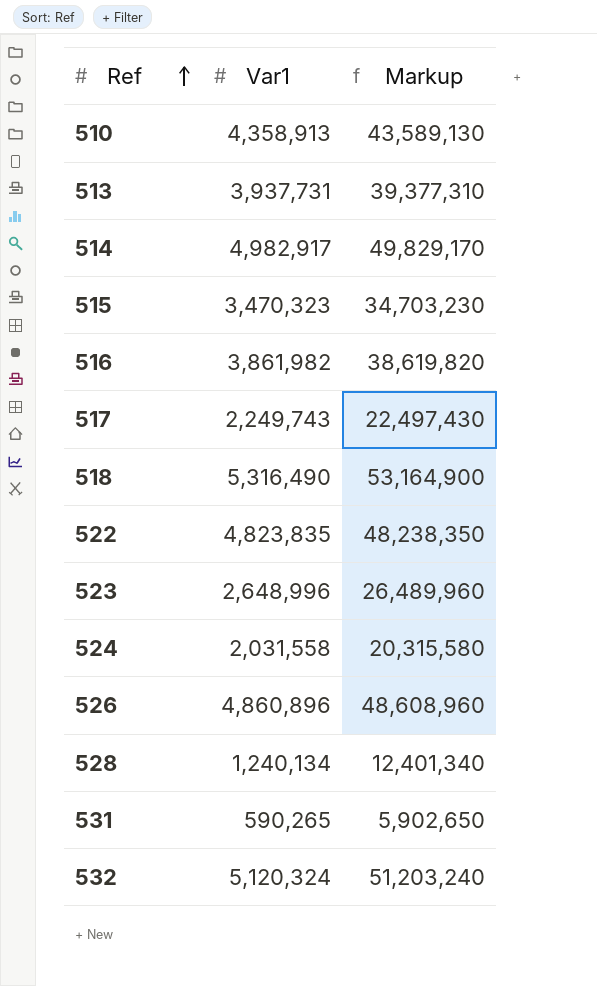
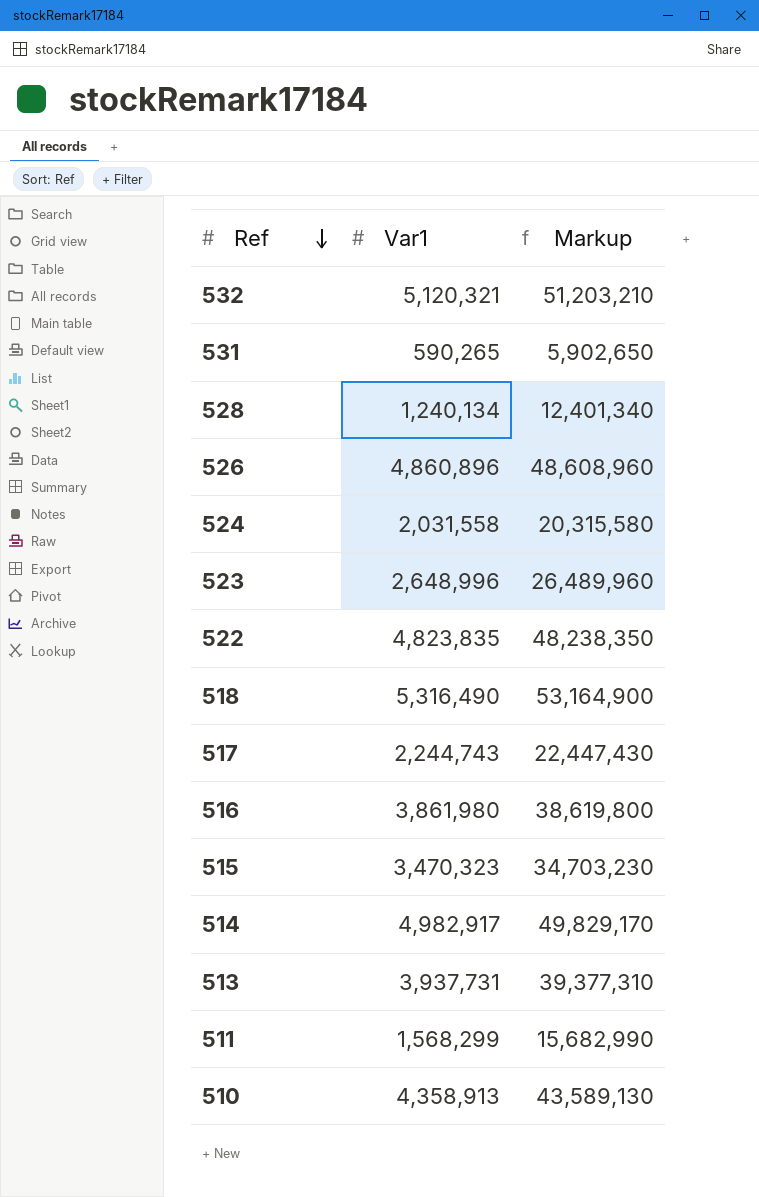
row order: Ref ascending -> Ref descending
532 | Var1: 5,120,324 -> 5,120,321
532 | Markup: 51,203,240 -> 51,203,210
517 | Var1: 2,249,743 -> 2,244,743
517 | Markup: 22,497,430 -> 22,447,430
516 | Var1: 3,861,982 -> 3,861,980
516 | Markup: 38,619,820 -> 38,619,800
row 511: none -> 1,568,299 | 15,682,990

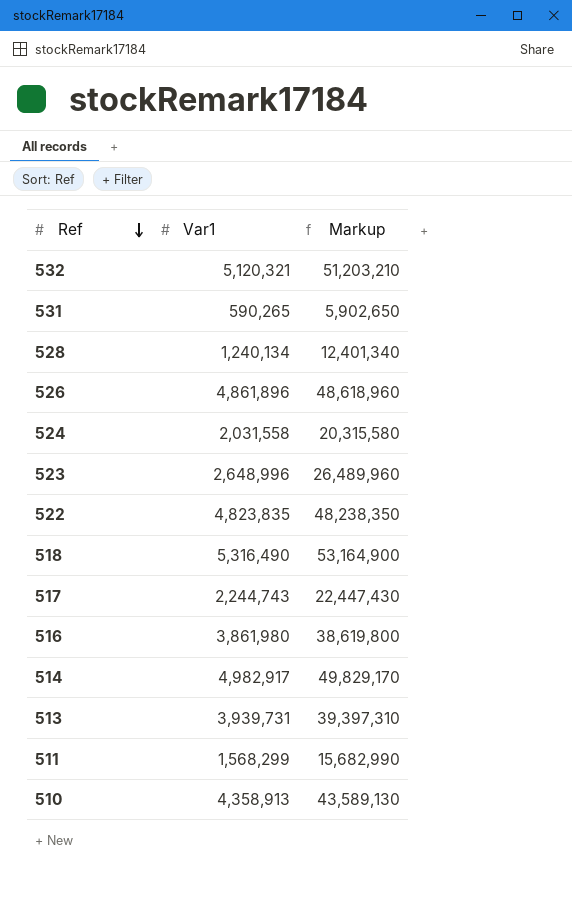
row 515: 3,470,323 | 34,703,230 -> none
526 | Var1: 4,860,896 -> 4,861,896
526 | Markup: 48,608,960 -> 48,618,960
513 | Var1: 3,937,731 -> 3,939,731
513 | Markup: 39,377,310 -> 39,397,310

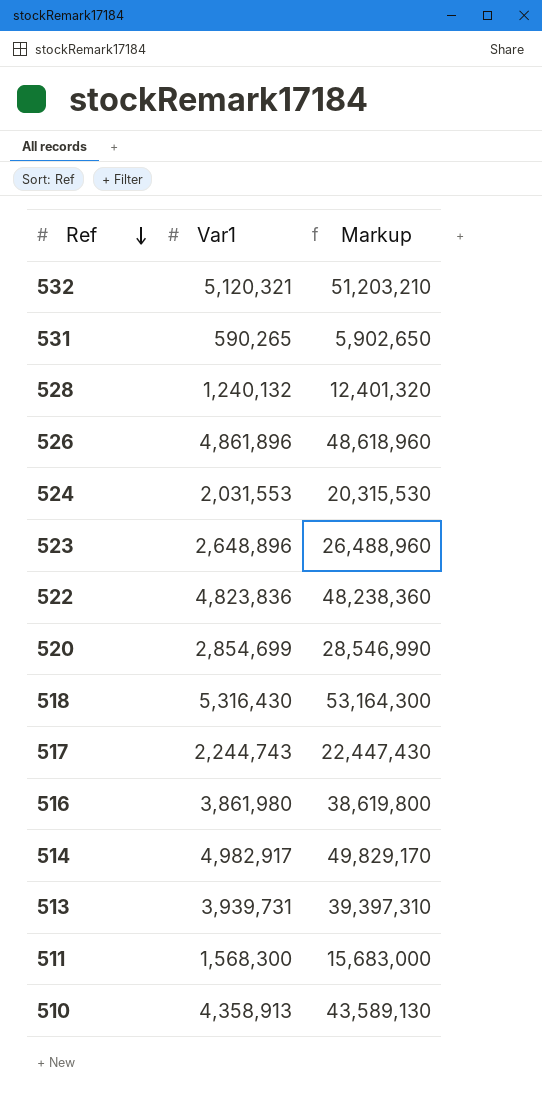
528 | Var1: 1,240,134 -> 1,240,132
528 | Markup: 12,401,340 -> 12,401,320
524 | Var1: 2,031,558 -> 2,031,553
524 | Markup: 20,315,580 -> 20,315,530
523 | Var1: 2,648,996 -> 2,648,896
523 | Markup: 26,489,960 -> 26,488,960
522 | Var1: 4,823,835 -> 4,823,836
522 | Markup: 48,238,350 -> 48,238,360
row 520: none -> 2,854,699 | 28,546,990
518 | Var1: 5,316,490 -> 5,316,430
518 | Markup: 53,164,900 -> 53,164,300
511 | Var1: 1,568,299 -> 1,568,300
511 | Markup: 15,682,990 -> 15,683,000

